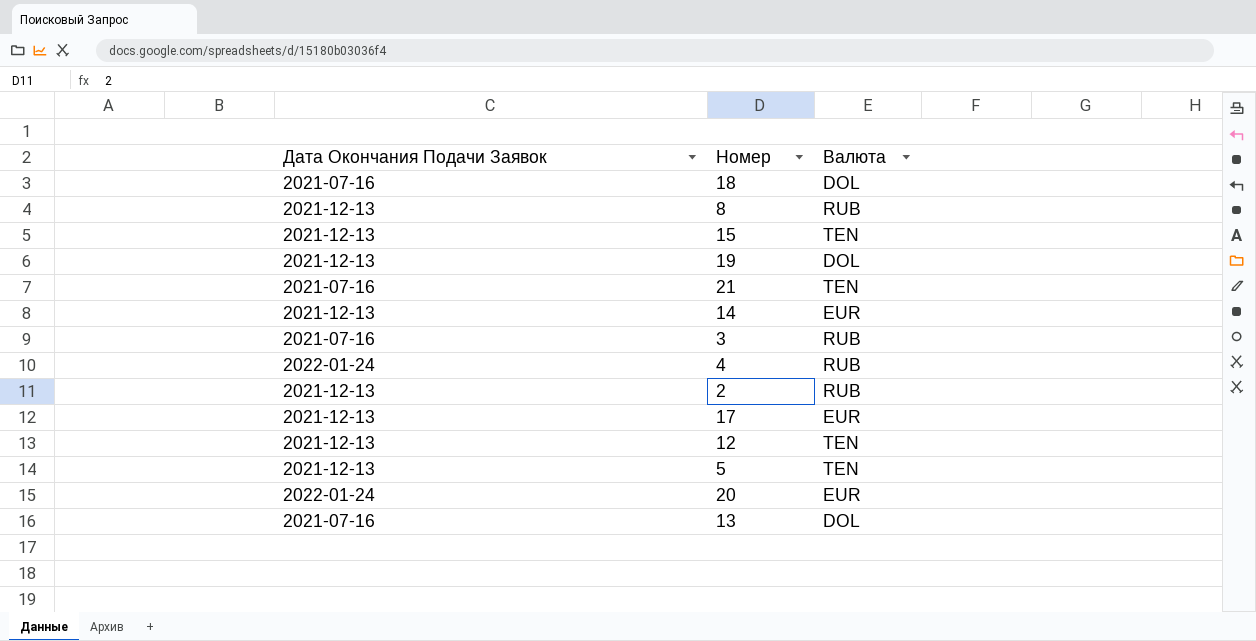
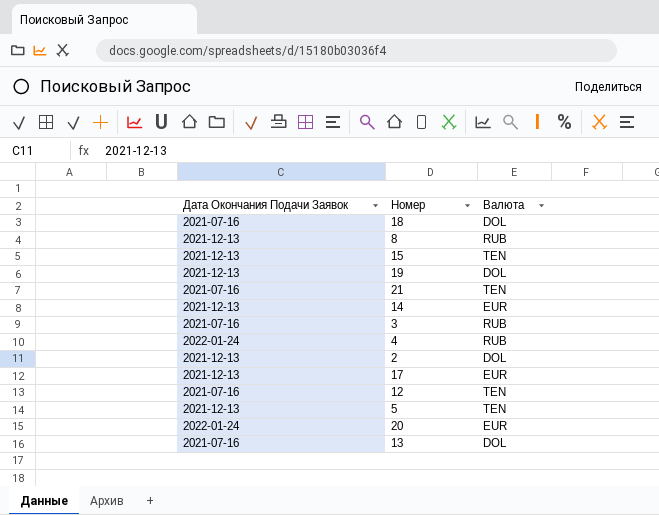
2 | Валюта: RUB -> DOL
12 | Дата Окончания Подачи Заявок: 2021-12-13 -> 2021-07-16

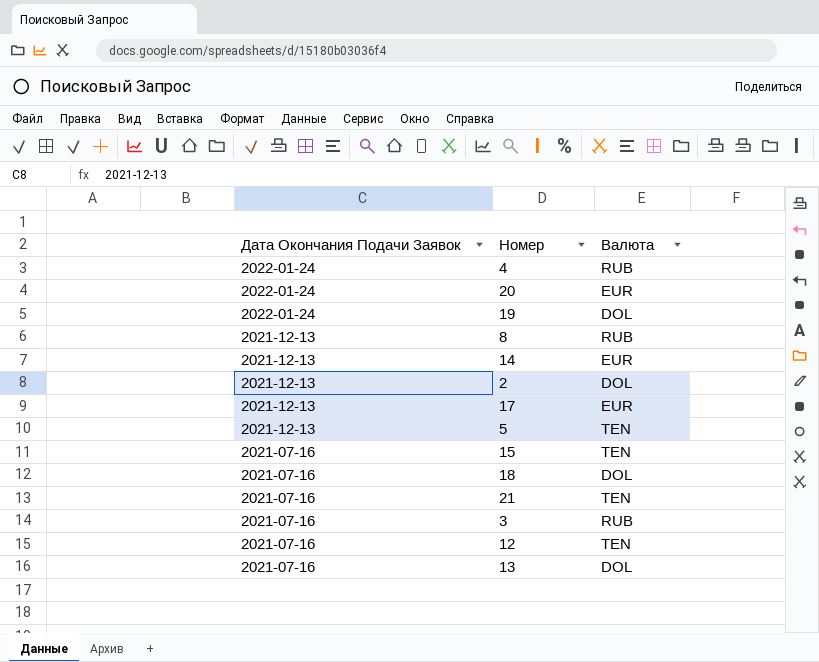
row order: none -> Дата Окончания Подачи Заявок descending
19 | Дата Окончания Подачи Заявок: 2021-12-13 -> 2022-01-24
15 | Дата Окончания Подачи Заявок: 2021-12-13 -> 2021-07-16

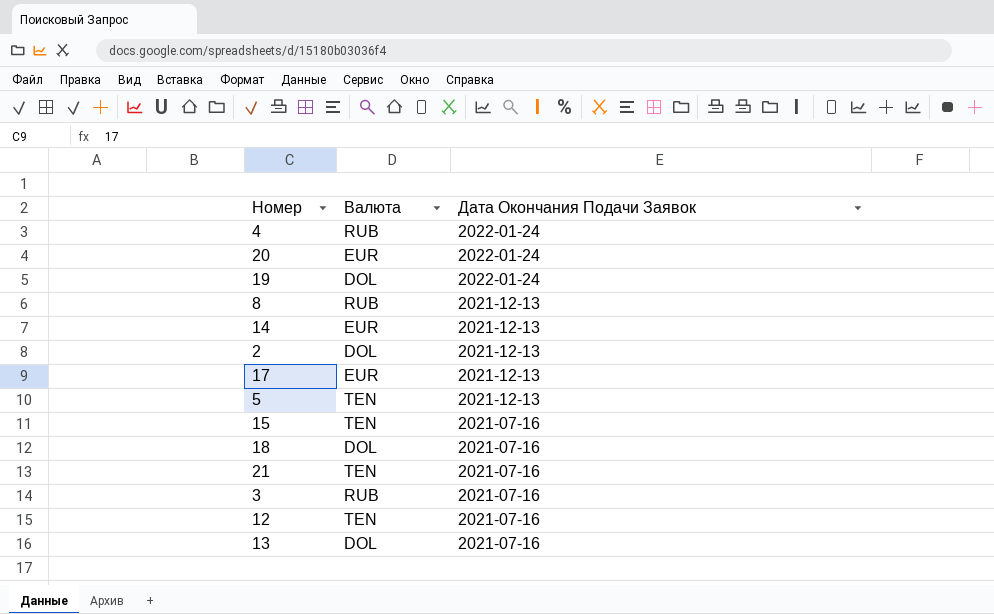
column Дата Окончания Подачи Заявок | position: 1 -> 3

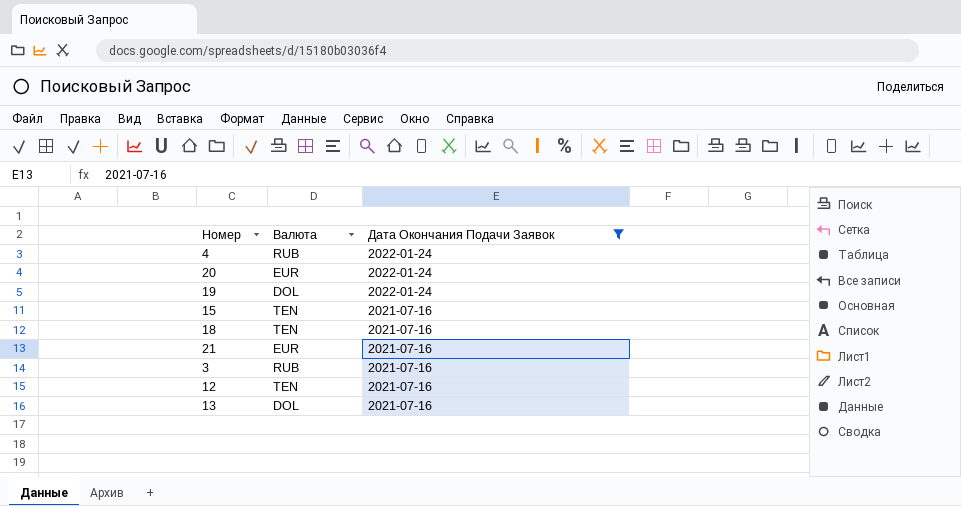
filter: none -> Дата Окончания Подачи Заявок != 2021-12-13
18 | Валюта: DOL -> TEN
21 | Валюта: TEN -> EUR

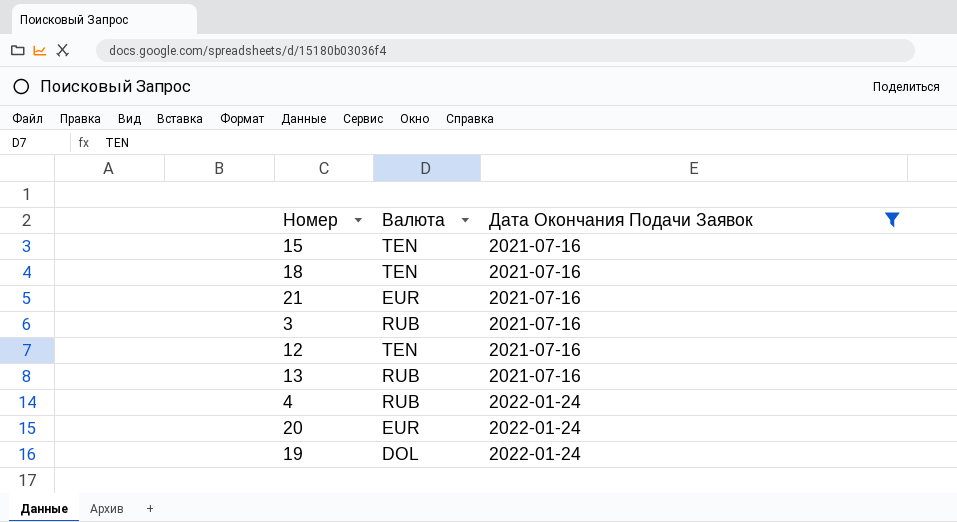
row order: Дата Окончания Подачи Заявок descending -> Дата Окончания Подачи Заявок ascending
13 | Валюта: DOL -> RUB

